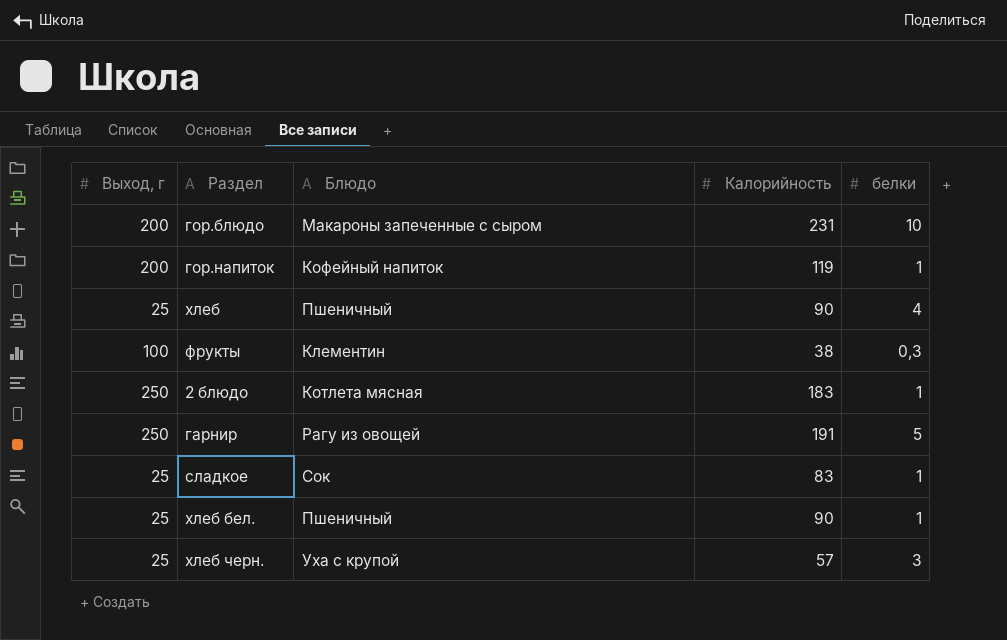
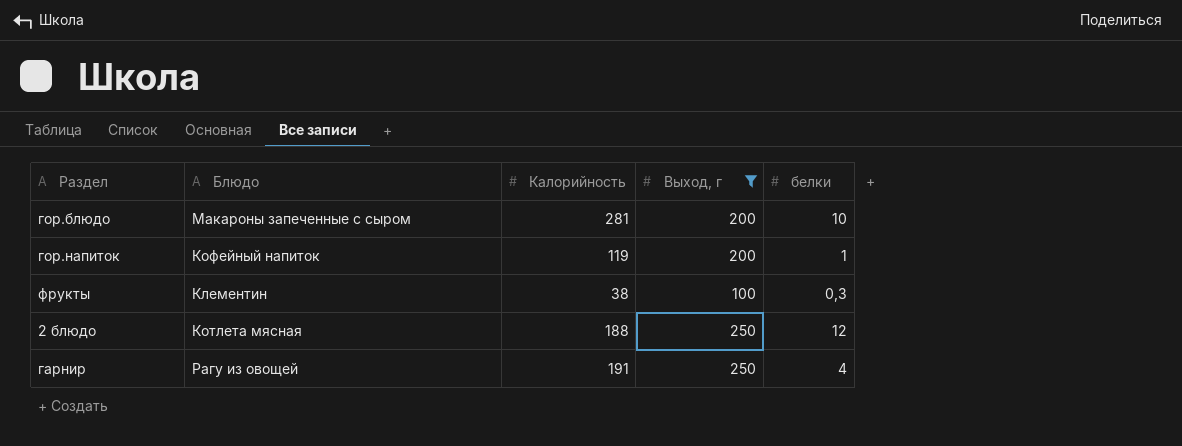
filter: none -> Выход, г != 25
column Выход, г | position: 1 -> 4
гор.блюдо | Калорийность: 231 -> 281
2 блюдо | Калорийность: 183 -> 188
2 блюдо | белки: 1 -> 12
гарнир | белки: 5 -> 4

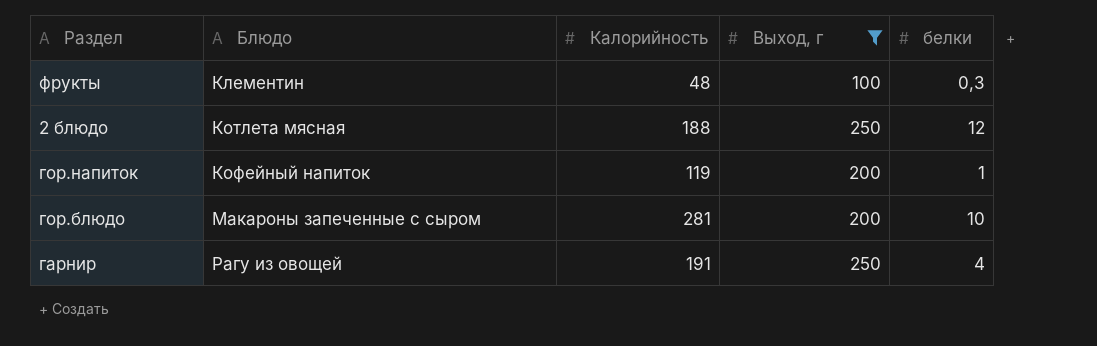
row order: none -> Блюдо ascending
фрукты | Калорийность: 38 -> 48

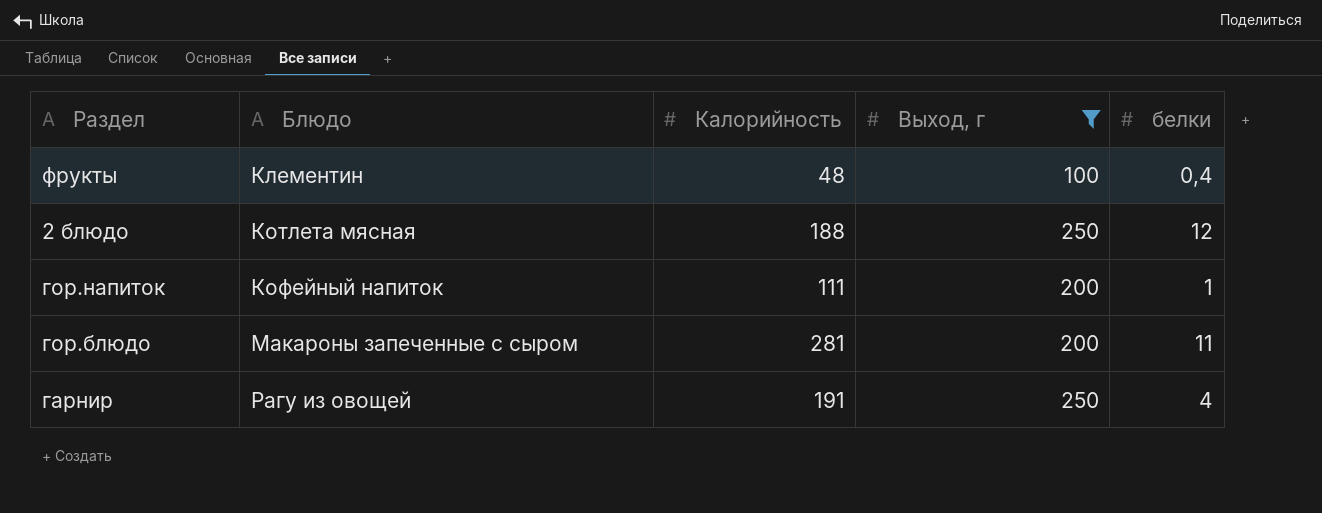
фрукты | белки: 0,3 -> 0,4
гор.напиток | Калорийность: 119 -> 111
гор.блюдо | белки: 10 -> 11

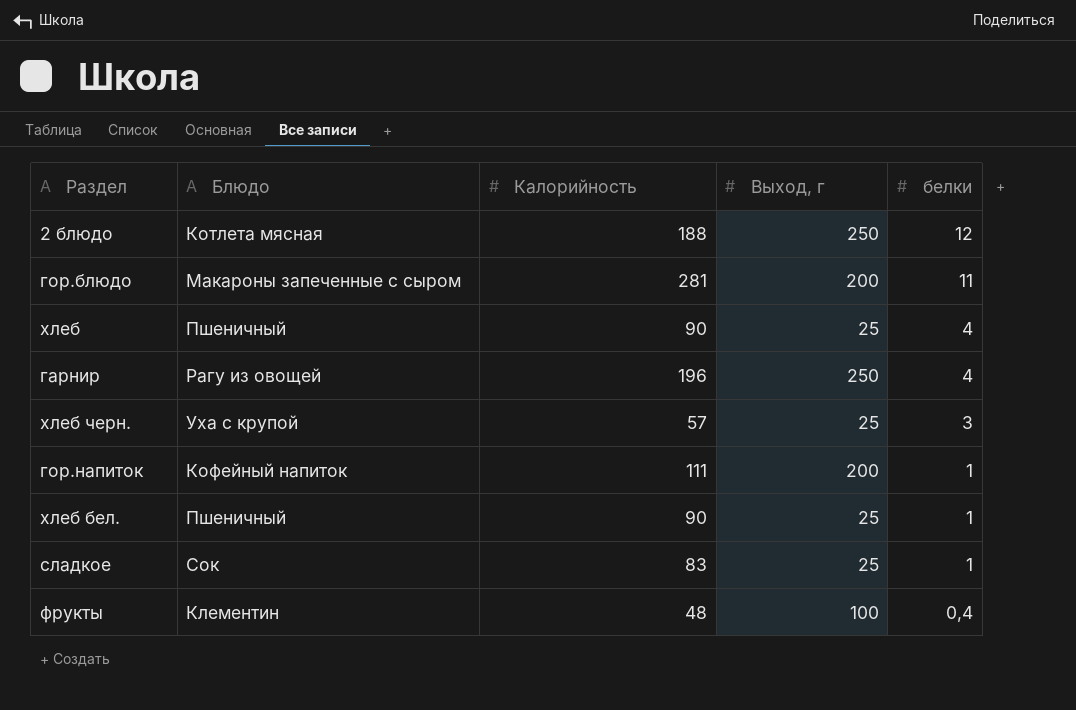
filter: Выход, г != 25 -> none
row order: Блюдо ascending -> белки descending
гарнир | Калорийность: 191 -> 196

